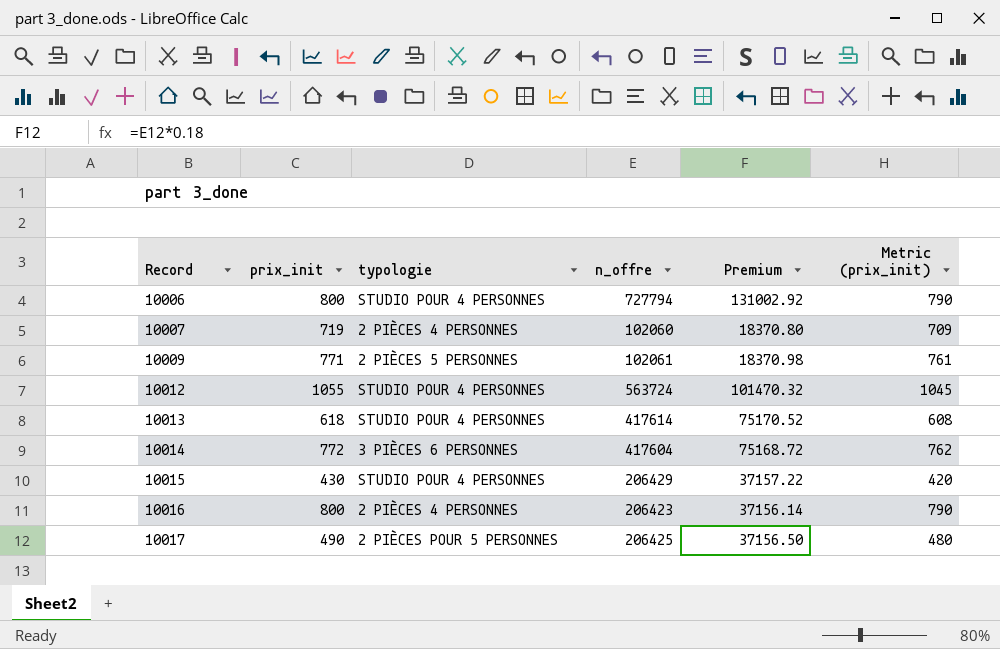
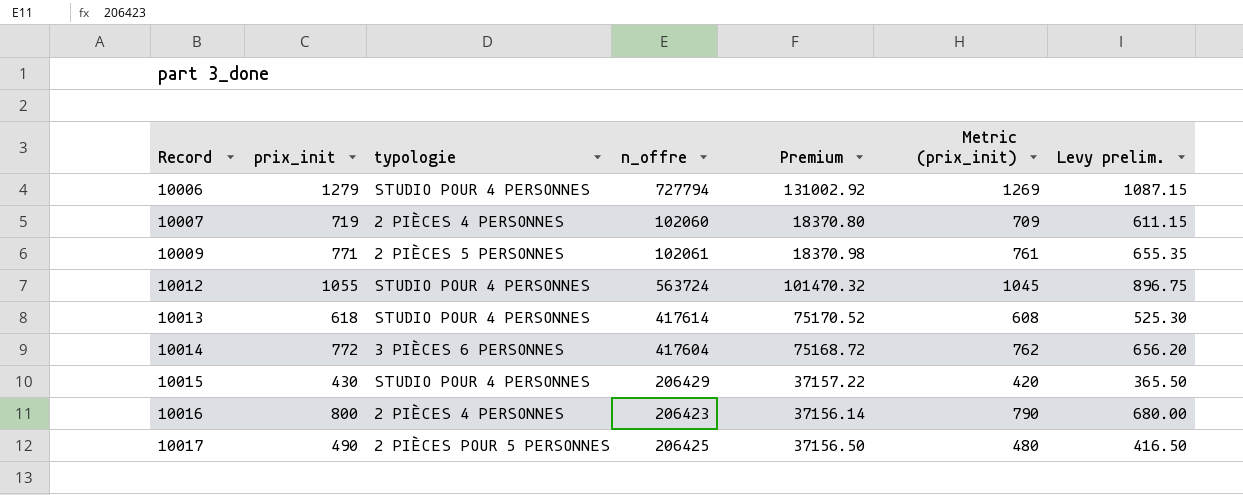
column Levy prelim. | formula: none -> [prix_init] * 0.85
10006 | prix_init: 800 -> 1279
10006 | Metric (prix_init): 790 -> 1269

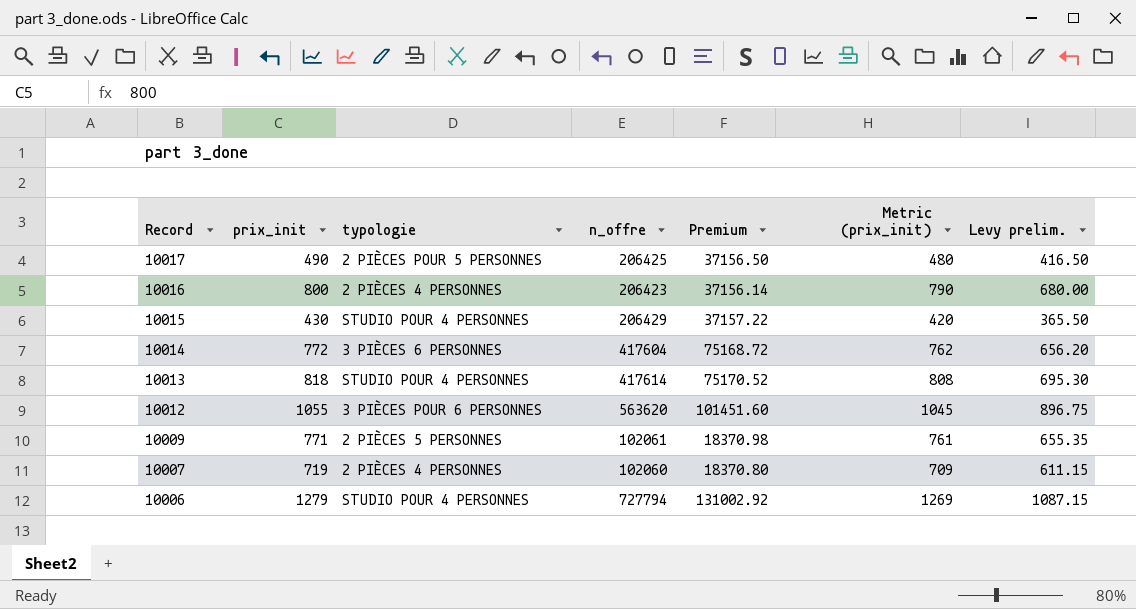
row order: Record ascending -> Record descending
10013 | prix_init: 618 -> 818
10013 | Metric (prix_init): 608 -> 808
10013 | Levy prelim.: 525.30 -> 695.30
10012 | typologie: STUDIO POUR 4 PERSONNES -> 3 PIÈCES POUR 6 PERSONNES
10012 | n_offre: 563724 -> 563620
10012 | Premium: 101470.32 -> 101451.60

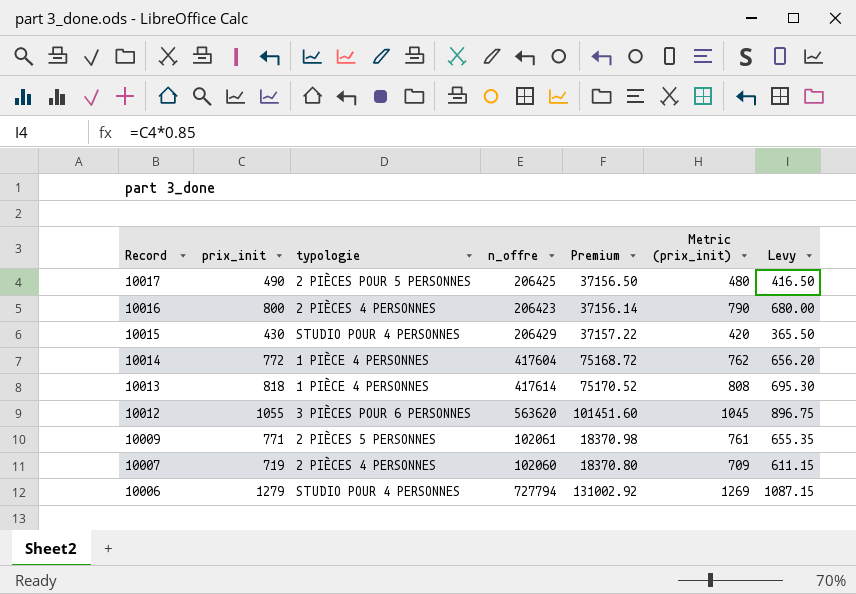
column name: Levy prelim. -> Levy
10014 | typologie: 3 PIÈCES 6 PERSONNES -> 1 PIÈCE 4 PERSONNES
10013 | typologie: STUDIO POUR 4 PERSONNES -> 1 PIÈCE 4 PERSONNES

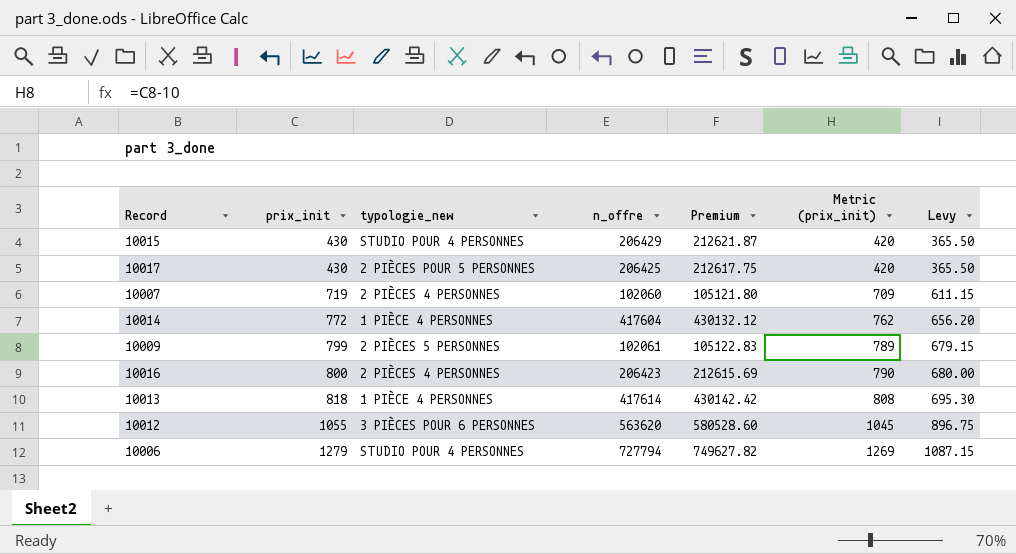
row order: Record descending -> prix_init ascending
column name: typologie -> typologie_new
column Premium | formula: [n_offre] * 0.18 -> [n_offre] * 1.03
10017 | prix_init: 490 -> 430
10017 | Metric (prix_init): 480 -> 420
10017 | Levy: 416.50 -> 365.50
10009 | prix_init: 771 -> 799
10009 | Metric (prix_init): 761 -> 789
10009 | Levy: 655.35 -> 679.15

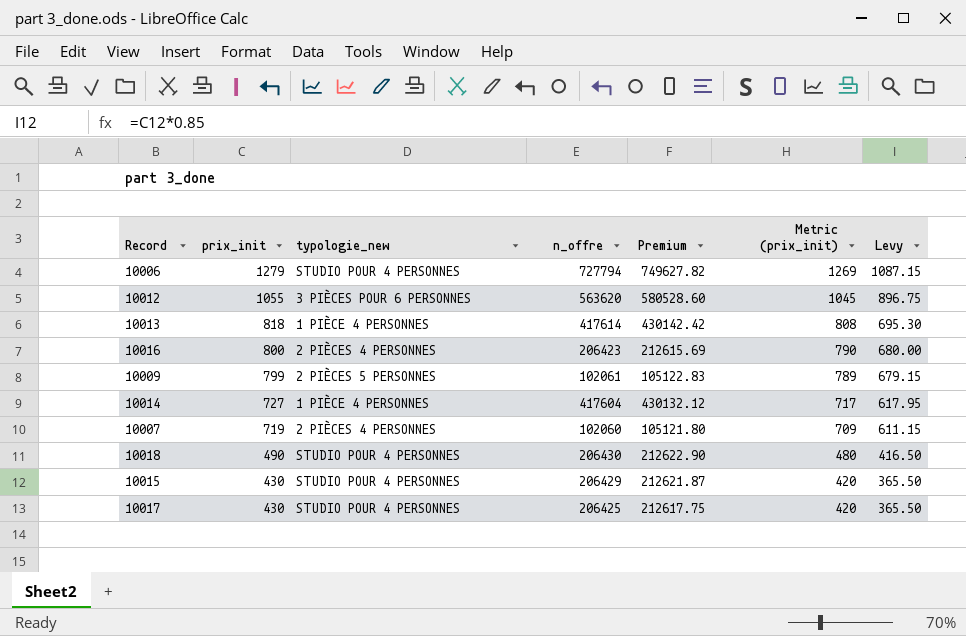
row order: prix_init ascending -> prix_init descending
10014 | prix_init: 772 -> 727
10014 | Metric (prix_init): 762 -> 717
10014 | Levy: 656.20 -> 617.95
row 10018: none -> 490 | STUDIO POUR 4 PERSONNES | 206430 | 212622.90 | 480 | 416.50
10017 | typologie_new: 2 PIÈCES POUR 5 PERSONNES -> STUDIO POUR 4 PERSONNES

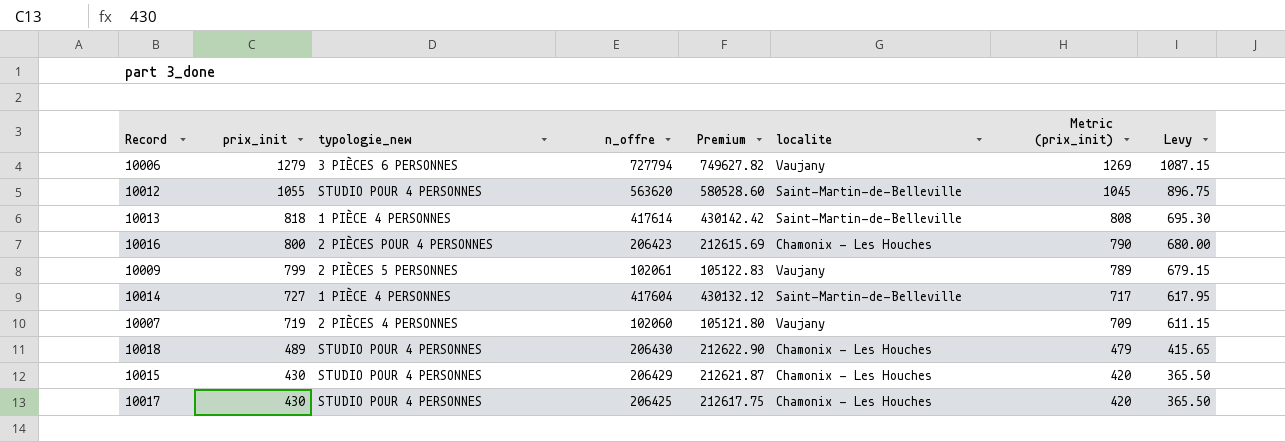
column localite | position: none -> 6
10006 | typologie_new: STUDIO POUR 4 PERSONNES -> 3 PIÈCES 6 PERSONNES
10012 | typologie_new: 3 PIÈCES POUR 6 PERSONNES -> STUDIO POUR 4 PERSONNES
10016 | typologie_new: 2 PIÈCES 4 PERSONNES -> 2 PIÈCES POUR 4 PERSONNES
10018 | prix_init: 490 -> 489
10018 | Metric (prix_init): 480 -> 479
10018 | Levy: 416.50 -> 415.65

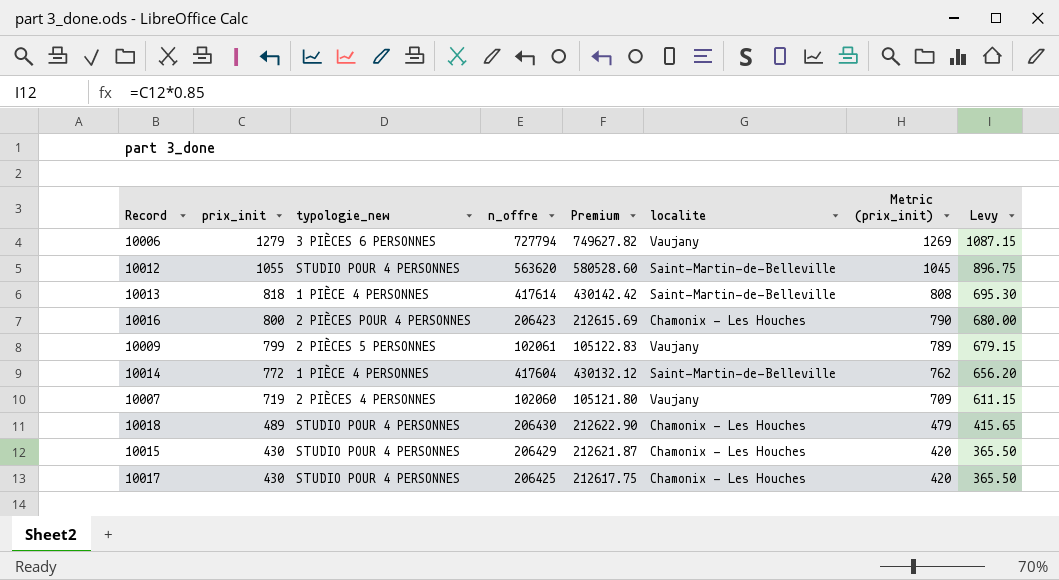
10014 | prix_init: 727 -> 772
10014 | Metric (prix_init): 717 -> 762
10014 | Levy: 617.95 -> 656.20

